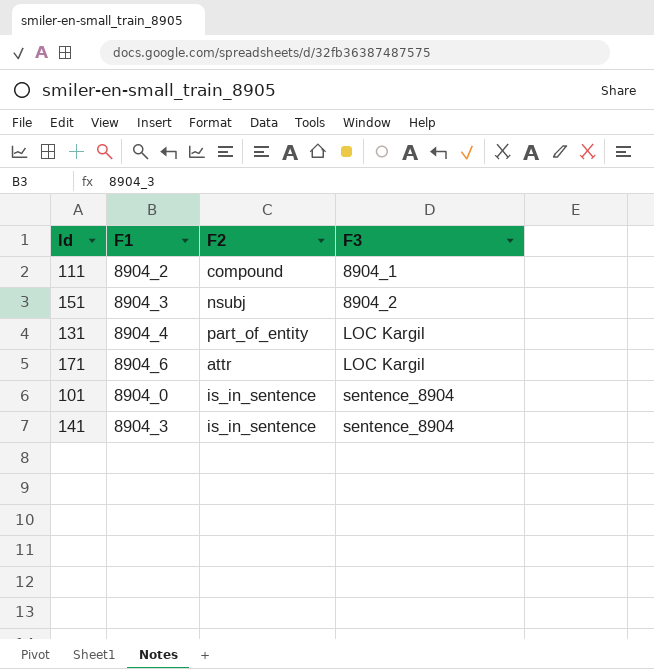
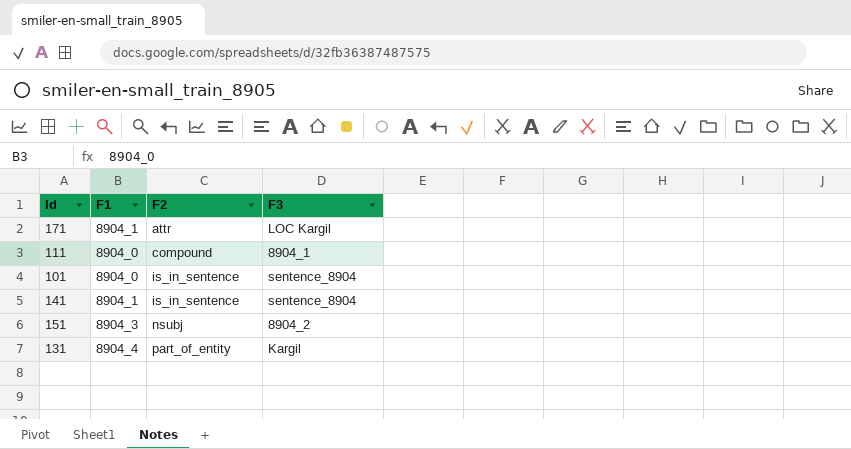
row order: F3 ascending -> F2 ascending
171 | F1: 8904_6 -> 8904_1
111 | F1: 8904_2 -> 8904_0
141 | F1: 8904_3 -> 8904_1
131 | F3: LOC Kargil -> Kargil

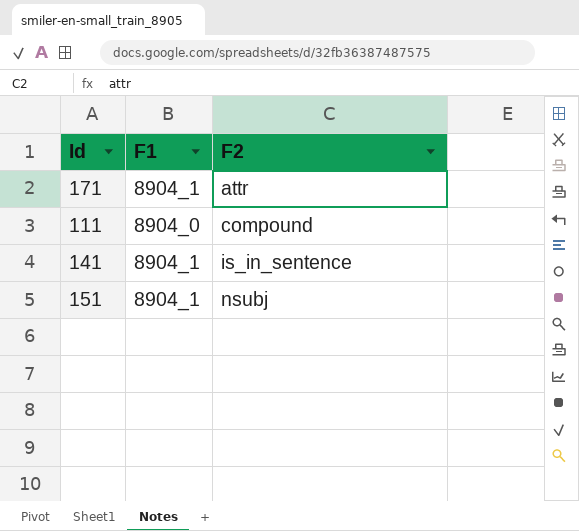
column F3 | position: 4 -> none
row 101: 8904_0 | is_in_sentence | sentence_8904 -> none
row 131: 8904_4 | part_of_entity | Kargil -> none
151 | F1: 8904_3 -> 8904_1

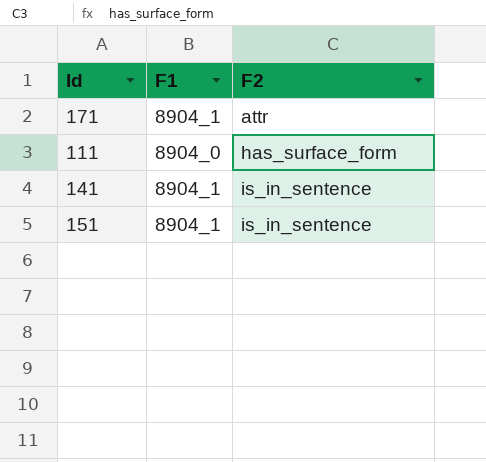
111 | F2: compound -> has_surface_form
151 | F2: nsubj -> is_in_sentence

